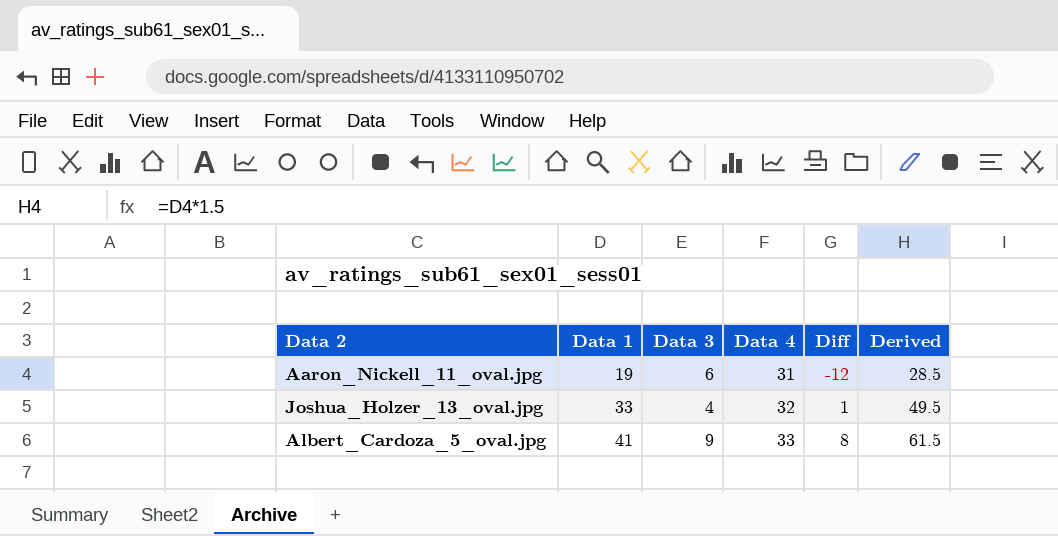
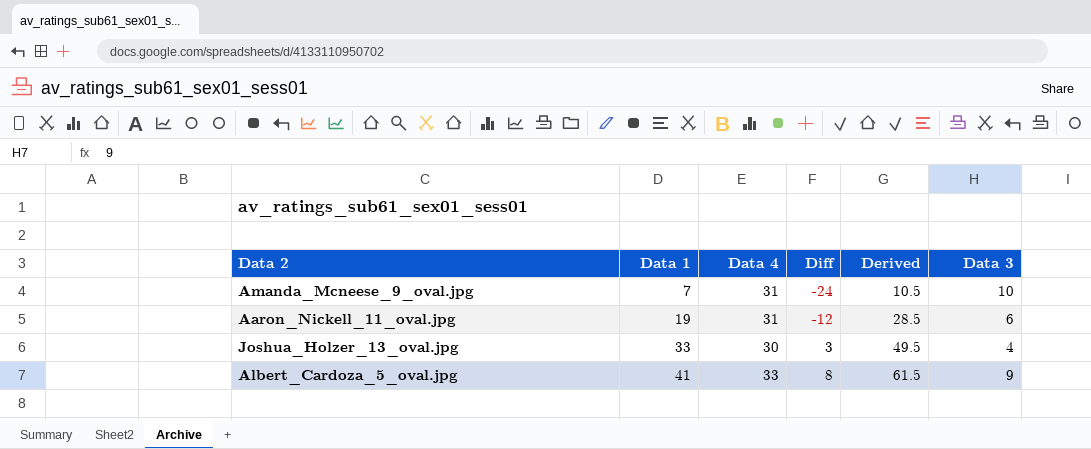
column Data 3 | position: 3 -> 6
row Amanda_Mcneese_9_oval.jpg: none -> 7 | 31 | -24 | 10.5 | 10
Joshua_Holzer_13_oval.jpg | Data 4: 32 -> 30
Joshua_Holzer_13_oval.jpg | Diff: 1 -> 3

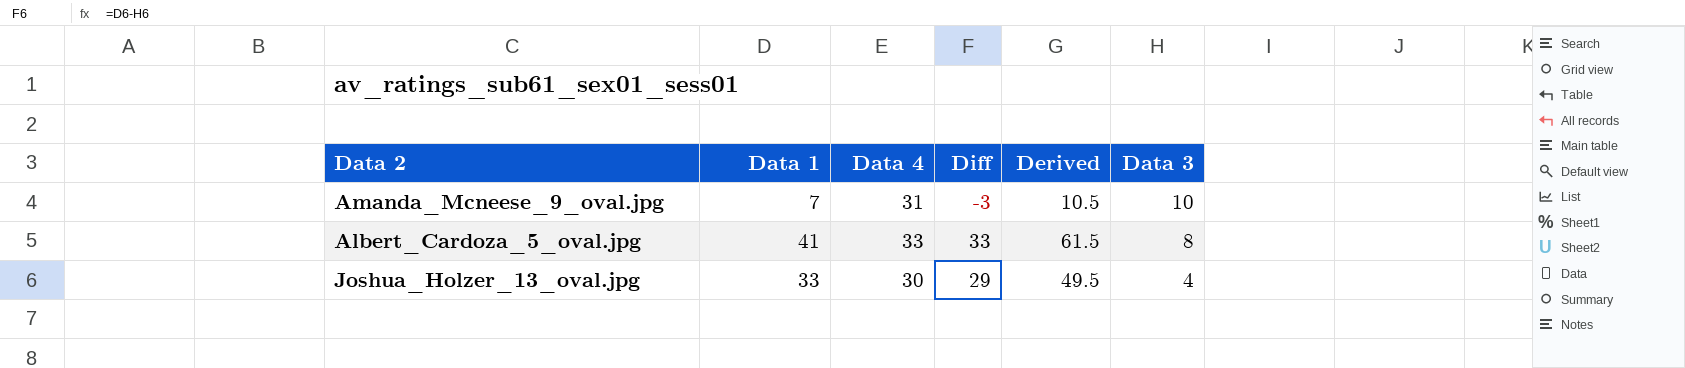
row order: Data 1 ascending -> Data 3 descending
column Diff | formula: [Data 1] - [Data 4] -> [Data 1] - [Data 3]
row Aaron_Nickell_11_oval.jpg: 19 | 31 | -12 | 28.5 | 6 -> none
Albert_Cardoza_5_oval.jpg | Data 3: 9 -> 8

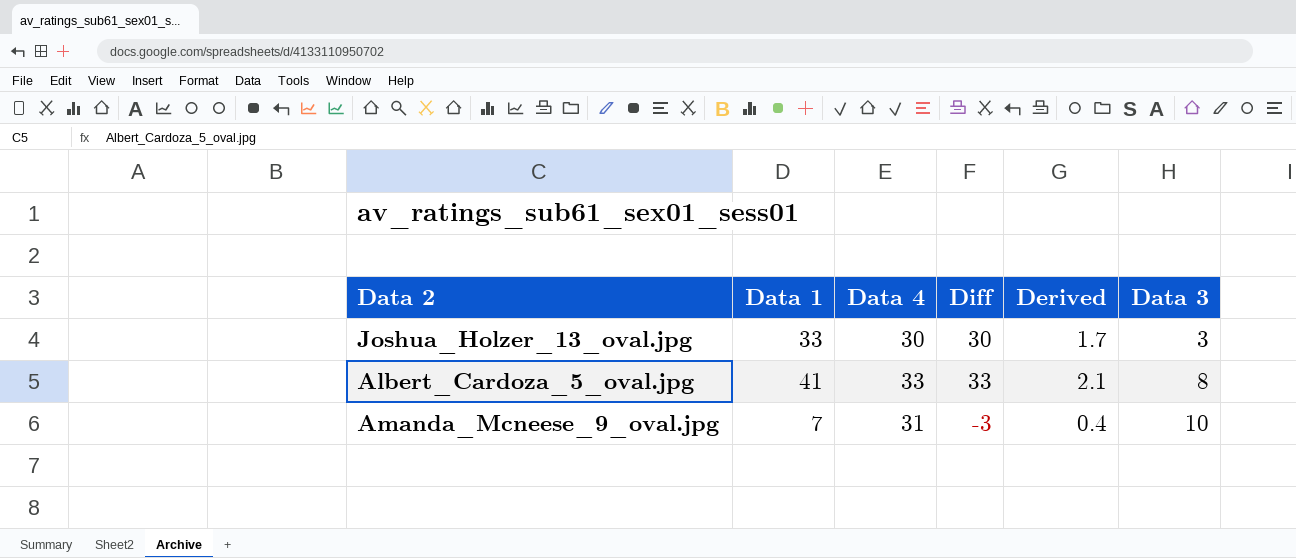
row order: Data 3 descending -> Data 3 ascending
column Derived | formula: [Data 1] * 1.5 -> [Data 1] * 0.05
Joshua_Holzer_13_oval.jpg | Diff: 29 -> 30
Joshua_Holzer_13_oval.jpg | Data 3: 4 -> 3

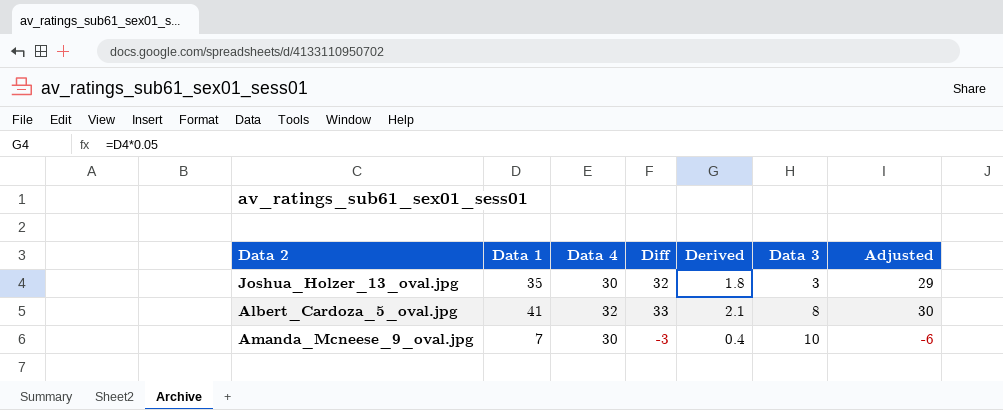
column Adjusted | formula: none -> [Diff] - 3
Joshua_Holzer_13_oval.jpg | Data 1: 33 -> 35
Joshua_Holzer_13_oval.jpg | Diff: 30 -> 32
Joshua_Holzer_13_oval.jpg | Derived: 1.7 -> 1.8
Albert_Cardoza_5_oval.jpg | Data 4: 33 -> 32
Amanda_Mcneese_9_oval.jpg | Data 4: 31 -> 30

